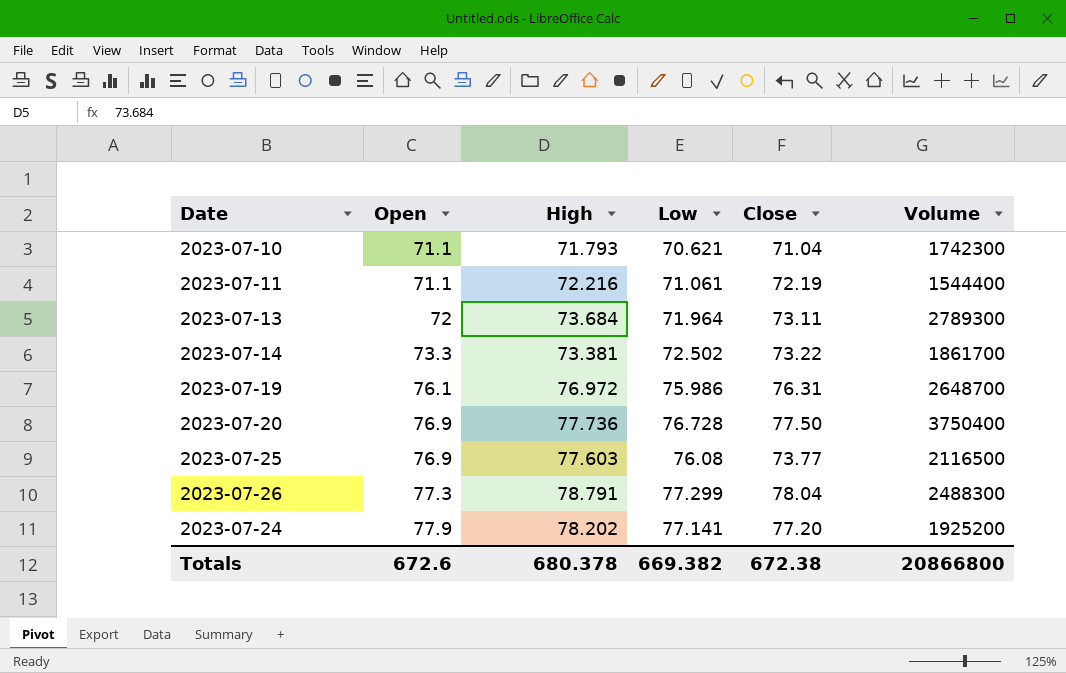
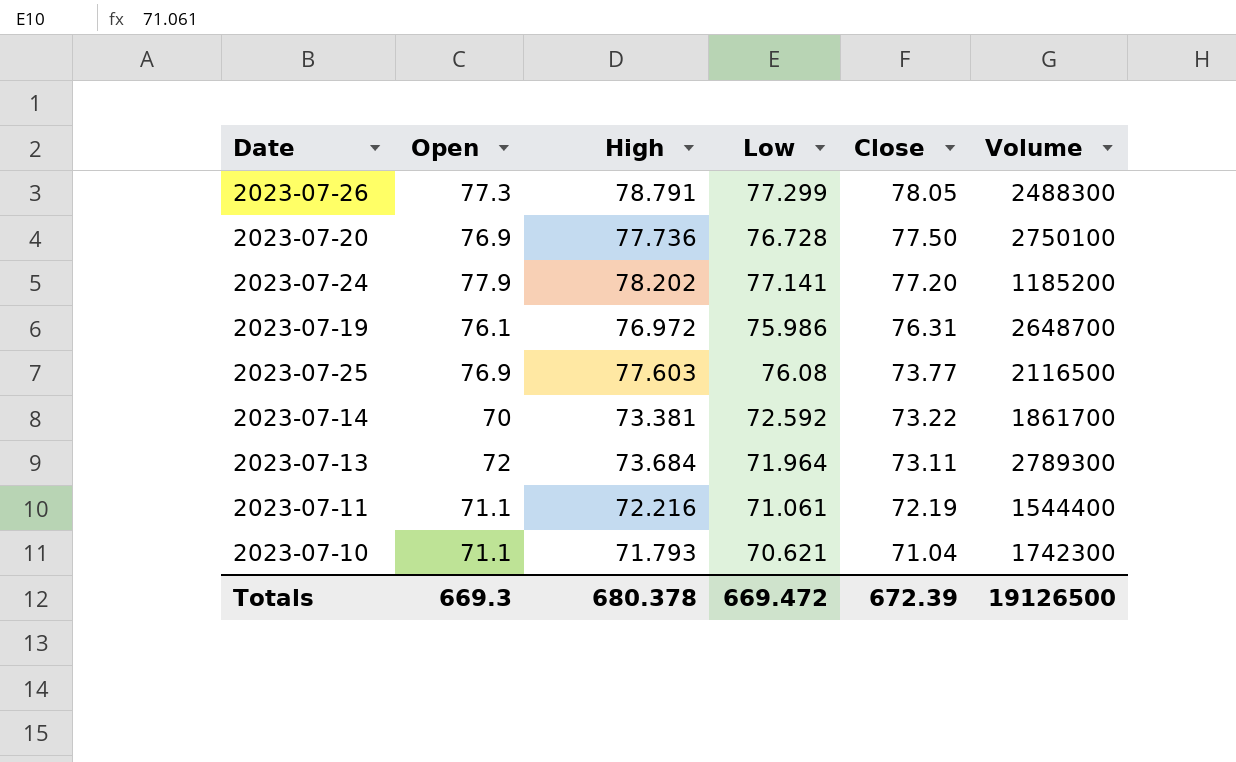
row order: Open ascending -> Close descending
2023-07-26 | Close: 78.04 -> 78.05
2023-07-20 | Volume: 3750400 -> 2750100
2023-07-24 | Volume: 1925200 -> 1185200
2023-07-14 | Open: 73.3 -> 70
2023-07-14 | Low: 72.502 -> 72.592
Totals | Open: 672.6 -> 669.3
Totals | Low: 669.382 -> 669.472
Totals | Close: 672.38 -> 672.39
Totals | Volume: 20866800 -> 19126500

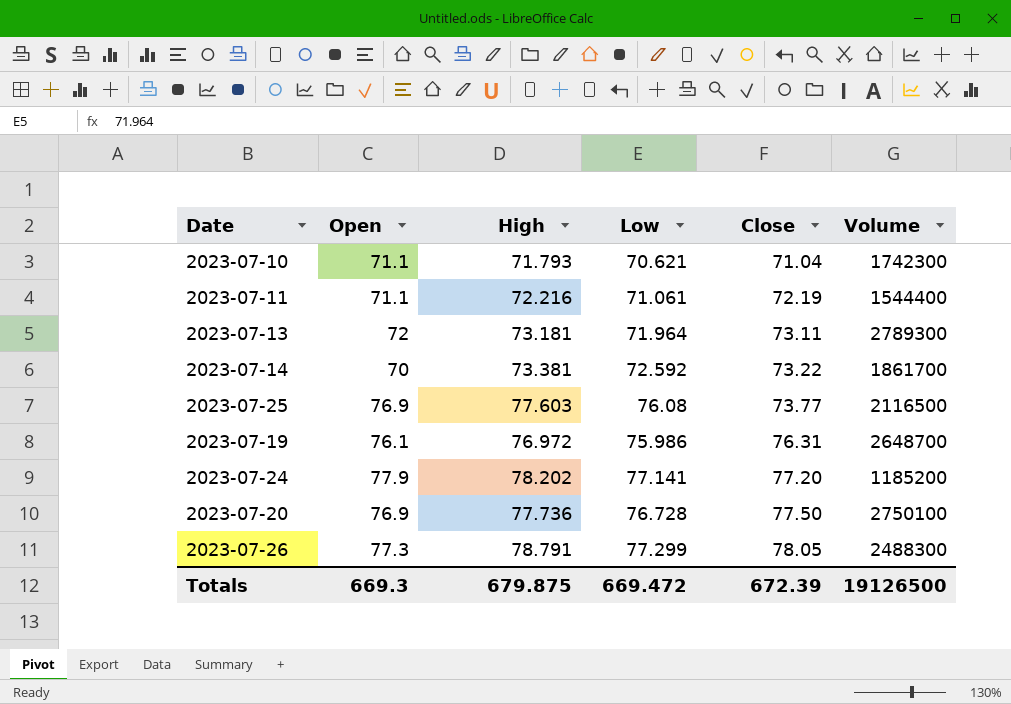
row order: Close descending -> Close ascending
2023-07-13 | High: 73.684 -> 73.181
Totals | High: 680.378 -> 679.875

